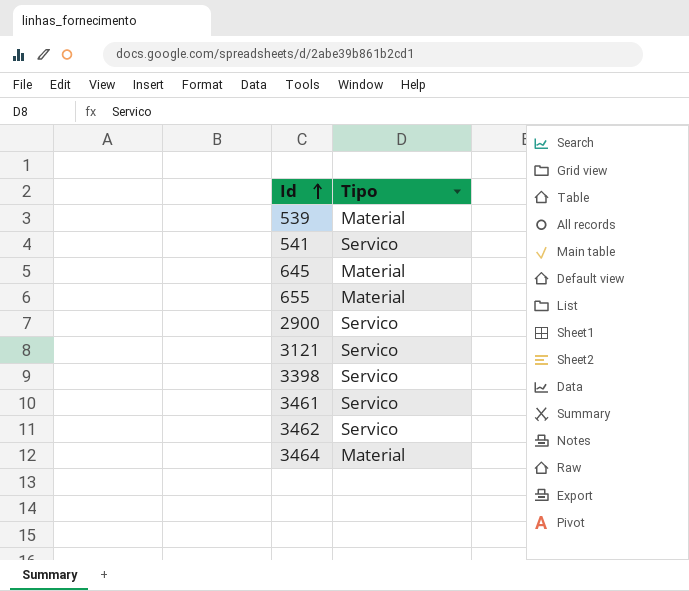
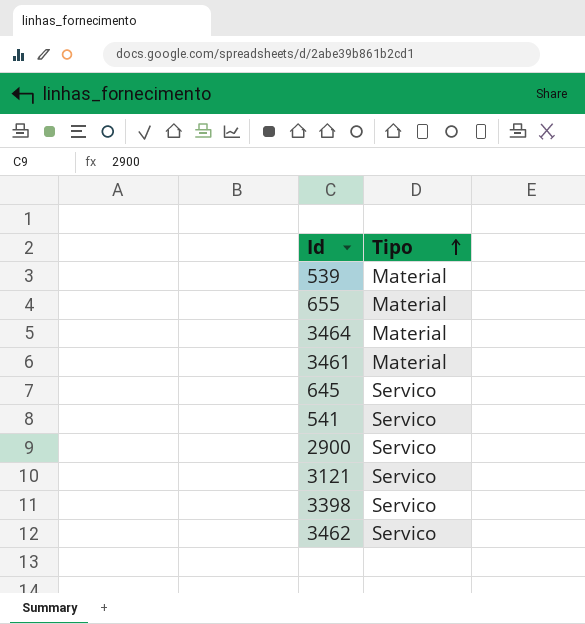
row order: Id ascending -> Tipo ascending
3461 | Tipo: Servico -> Material
645 | Tipo: Material -> Servico

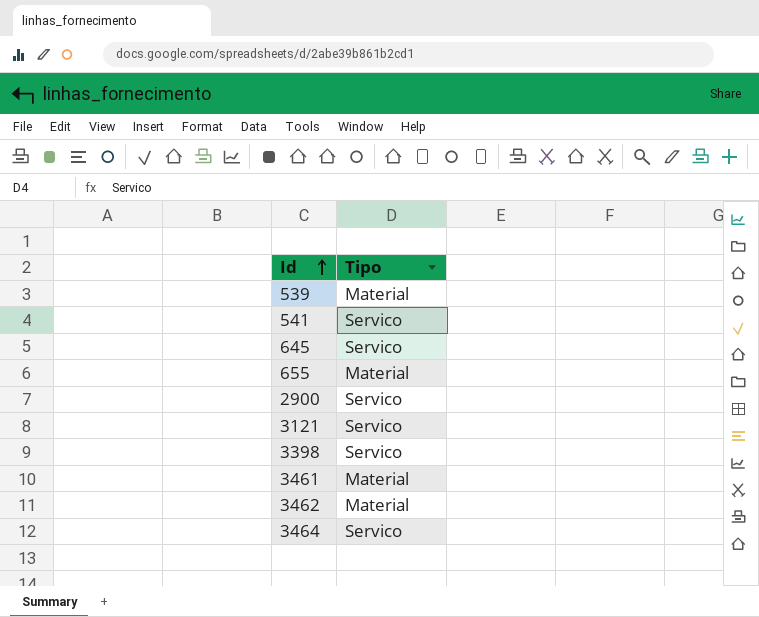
row order: Tipo ascending -> Id ascending
3462 | Tipo: Servico -> Material
3464 | Tipo: Material -> Servico

